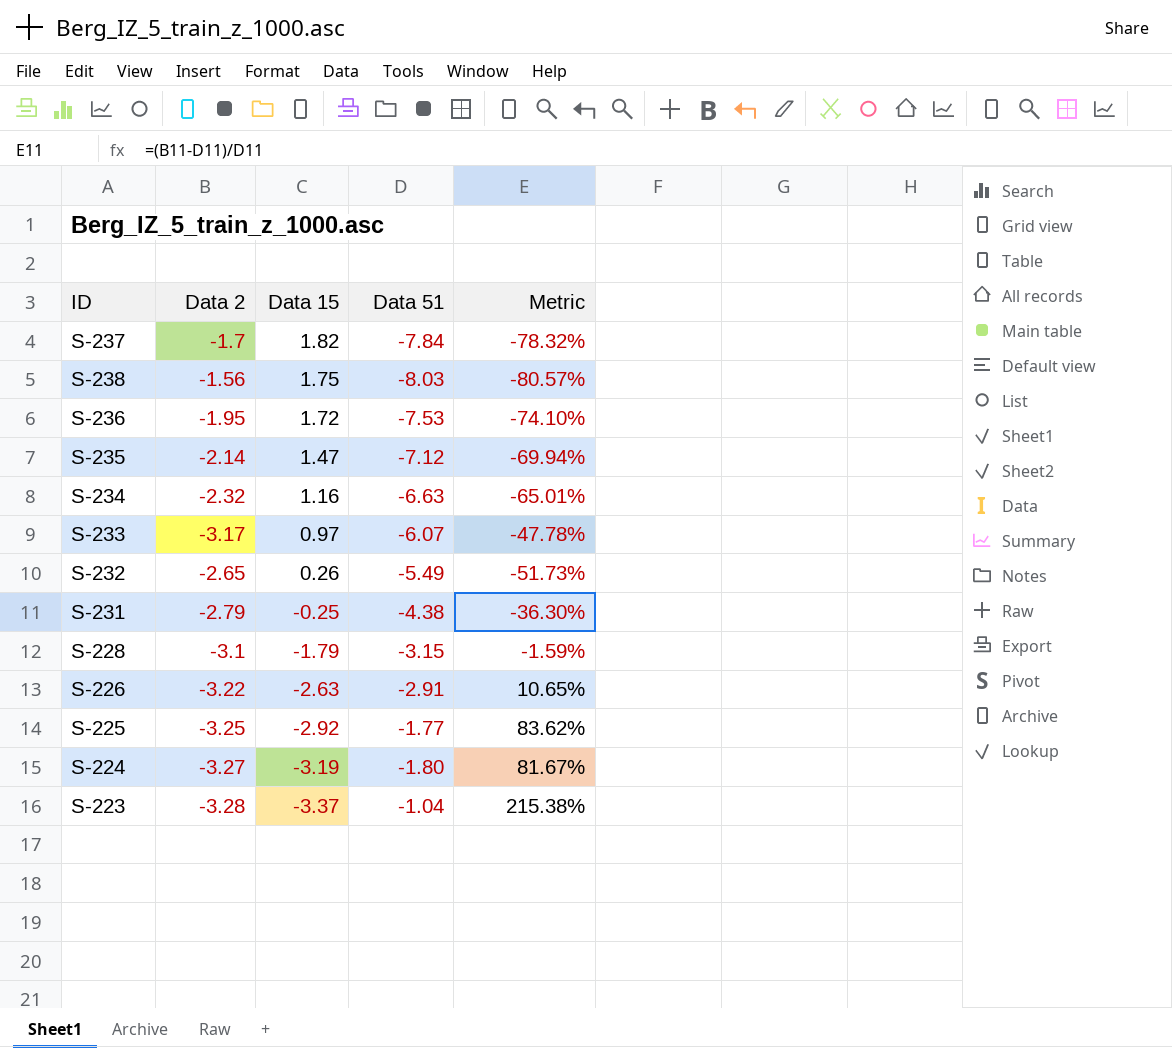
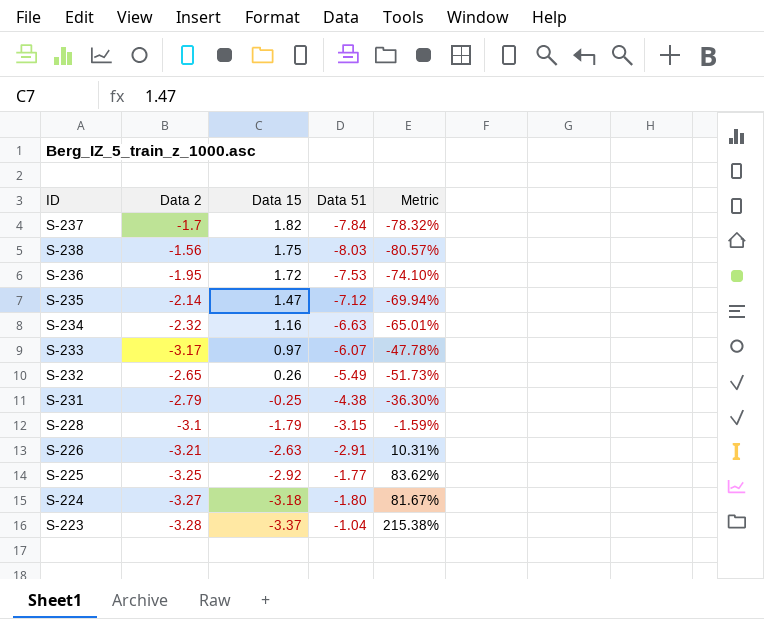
S-226 | Data 2: -3.22 -> -3.21
S-226 | Metric: 10.65% -> 10.31%
S-224 | Data 15: -3.19 -> -3.18

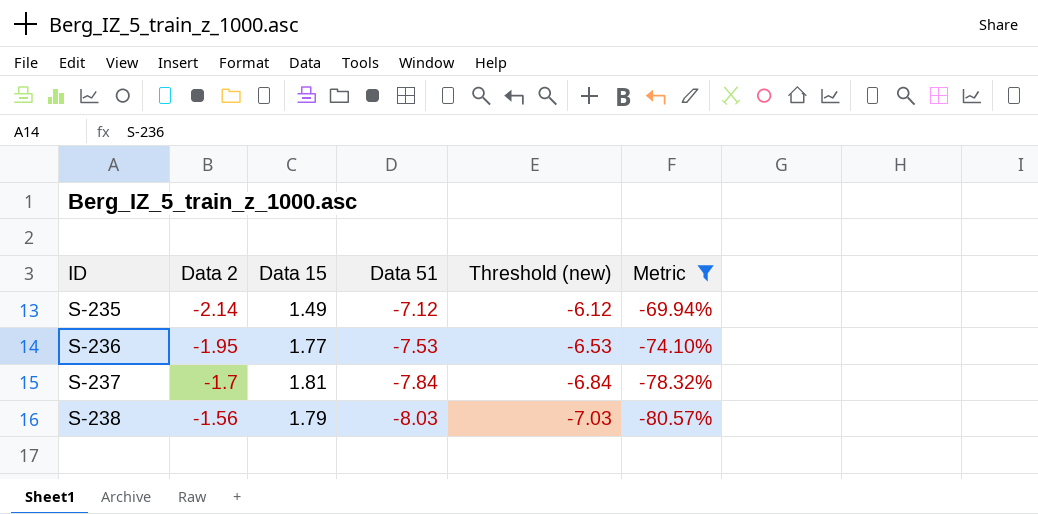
filter: none -> Metric <= -69.94%
row order: Data 15 descending -> ID ascending
column Threshold (new) | formula: none -> [Data 51] + 1
S-235 | Data 15: 1.47 -> 1.49
S-236 | Data 15: 1.72 -> 1.77
S-237 | Data 15: 1.82 -> 1.81
S-238 | Data 15: 1.75 -> 1.79

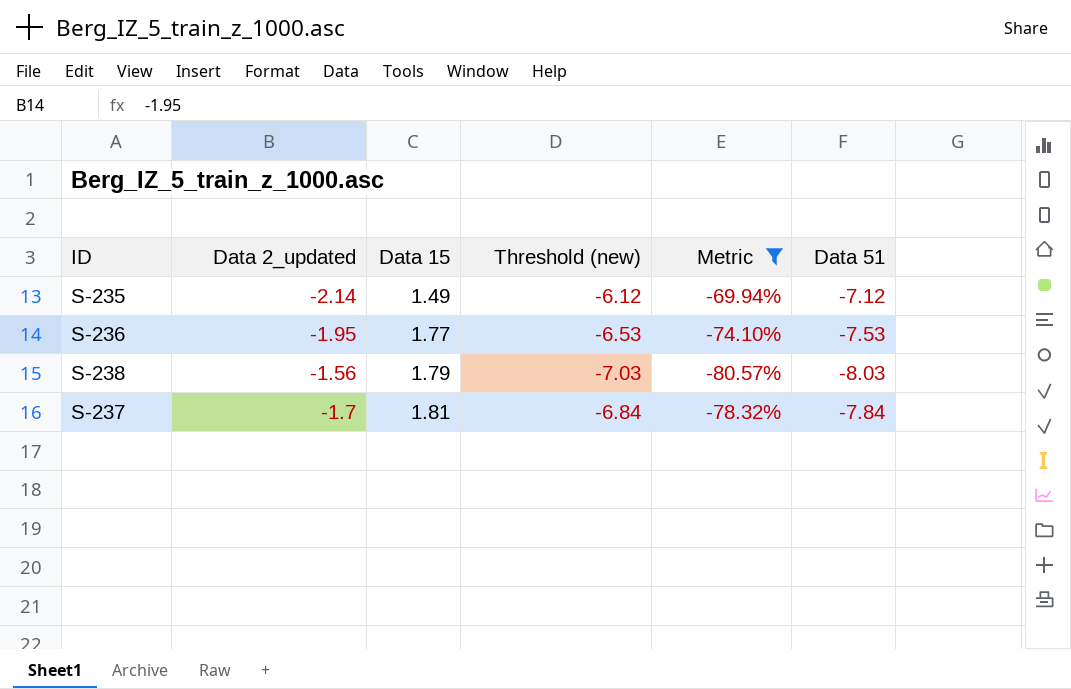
row order: ID ascending -> Data 15 ascending
column name: Data 2 -> Data 2_updated
column Data 51 | position: 4 -> 6

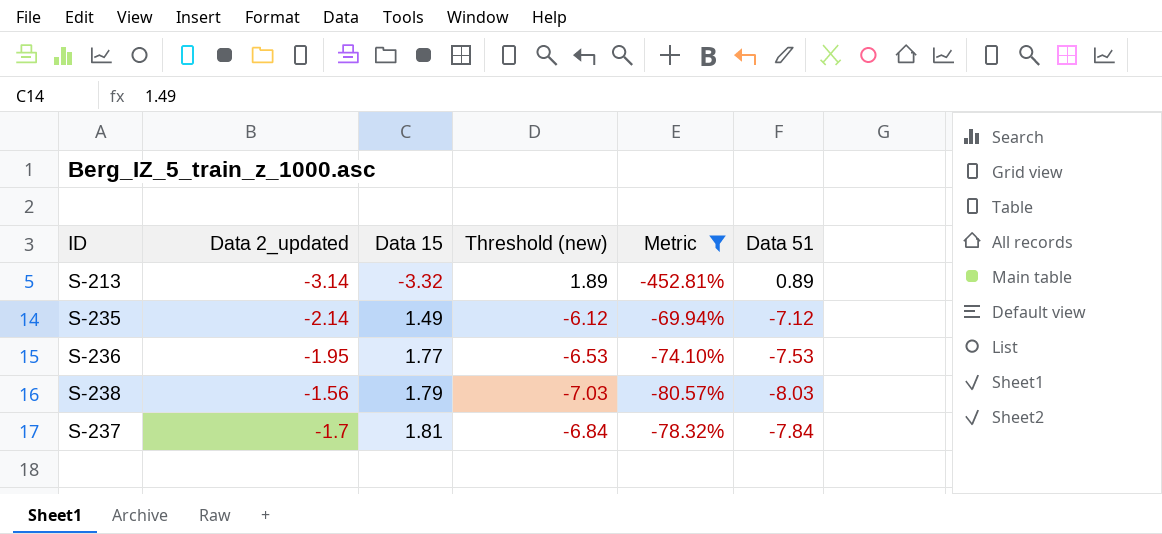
row S-213: none -> -3.14 | -3.32 | 1.89 | -452.81% | 0.89

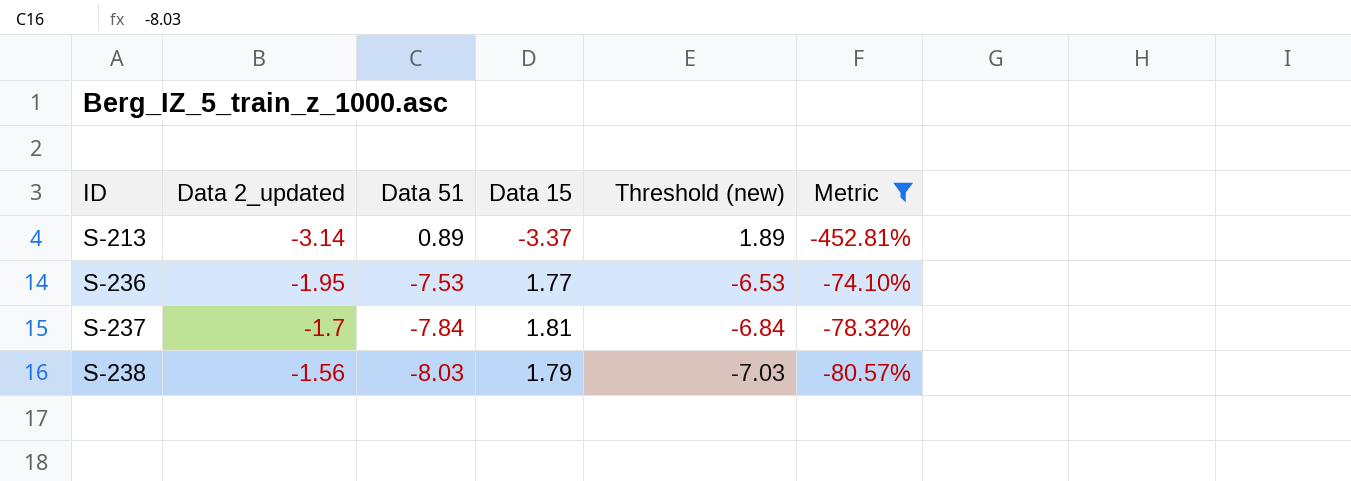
row order: Data 15 ascending -> ID ascending
column Data 51 | position: 6 -> 3
row S-235: -2.14 | 1.49 | -6.12 | -69.94% | -7.12 -> none
S-213 | Data 15: -3.32 -> -3.37

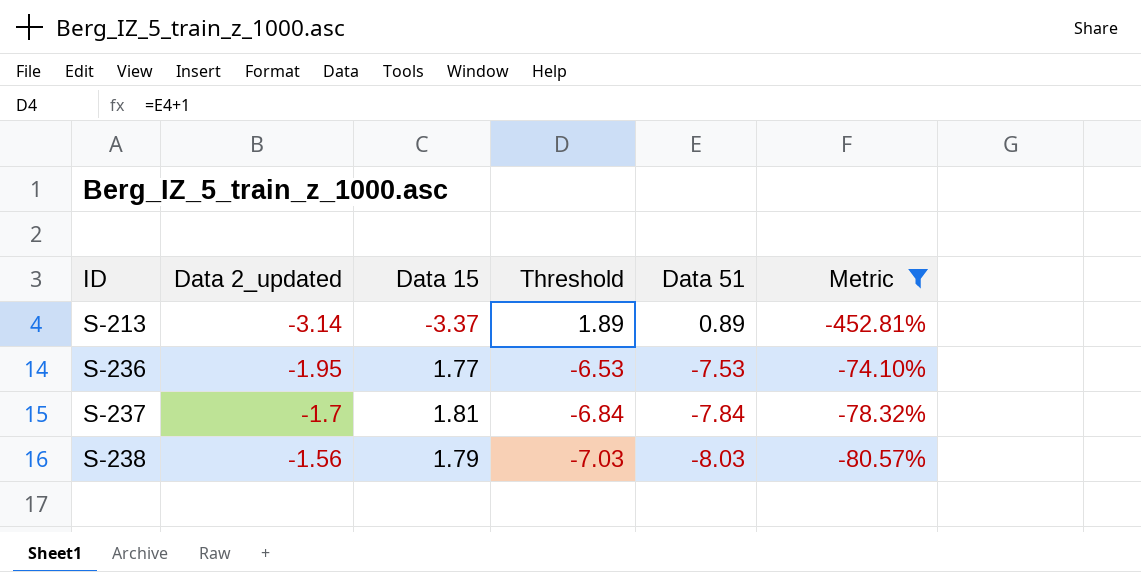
column name: Threshold (new) -> Threshold
column Data 51 | position: 3 -> 5

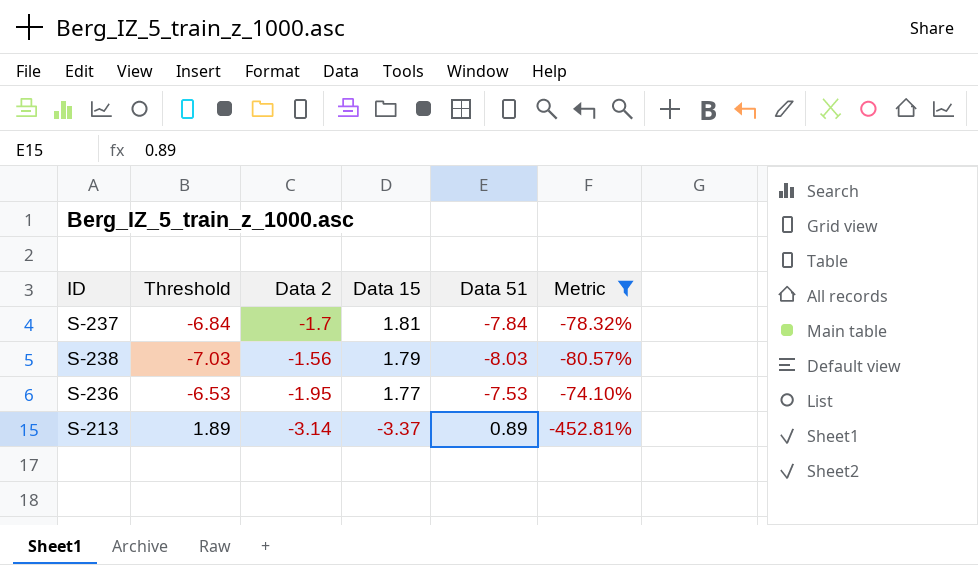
row order: ID ascending -> Data 15 descending
column Threshold | position: 4 -> 2
column name: Data 2_updated -> Data 2

